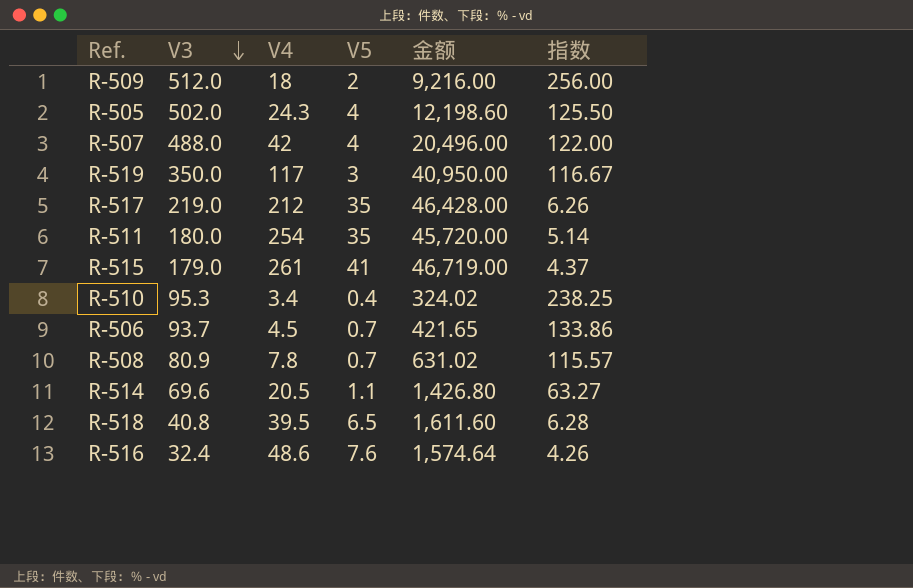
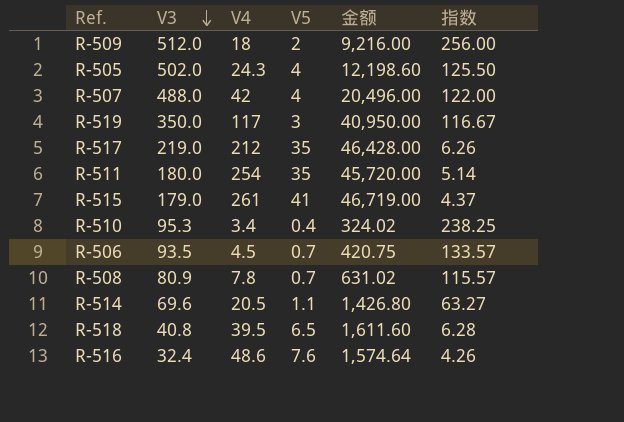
R-506 | V3: 93.7 -> 93.5
R-506 | 金额: 421.65 -> 420.75
R-506 | 指数: 133.86 -> 133.57

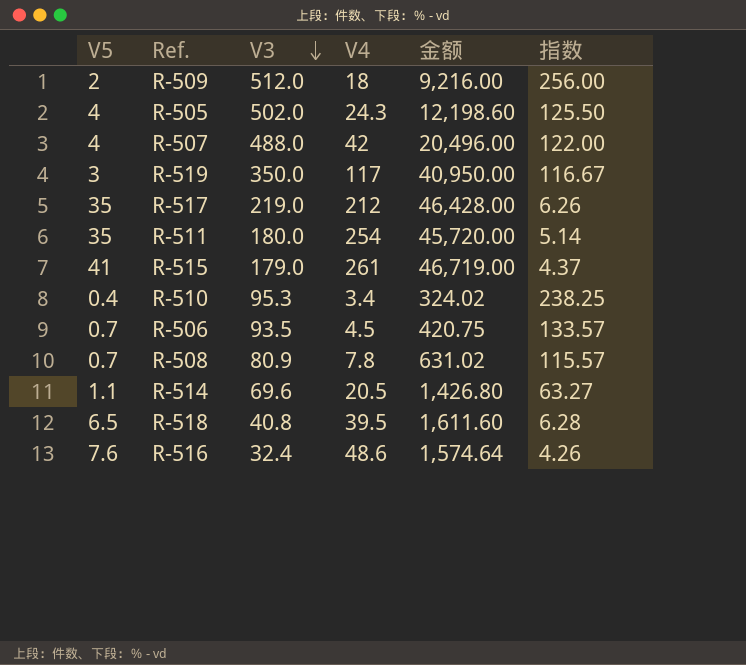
column V5 | position: 4 -> 1

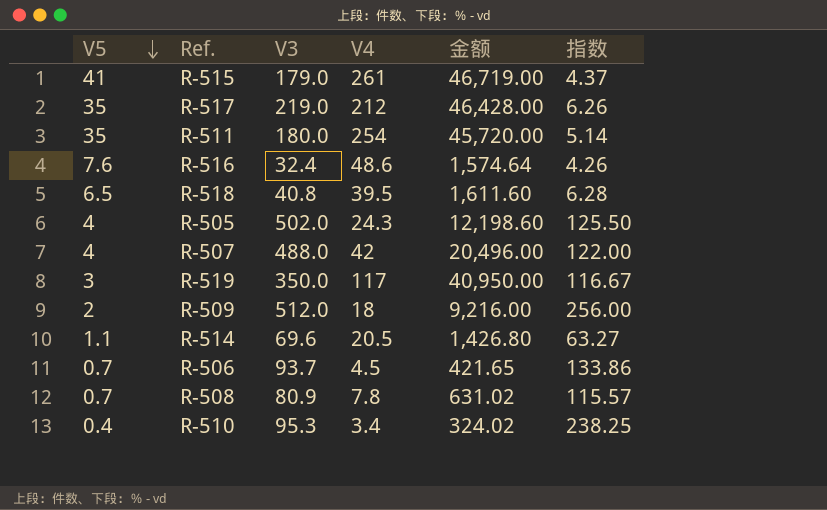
row order: V3 descending -> V5 descending
R-506 | V3: 93.5 -> 93.7
R-506 | 金额: 420.75 -> 421.65
R-506 | 指数: 133.57 -> 133.86

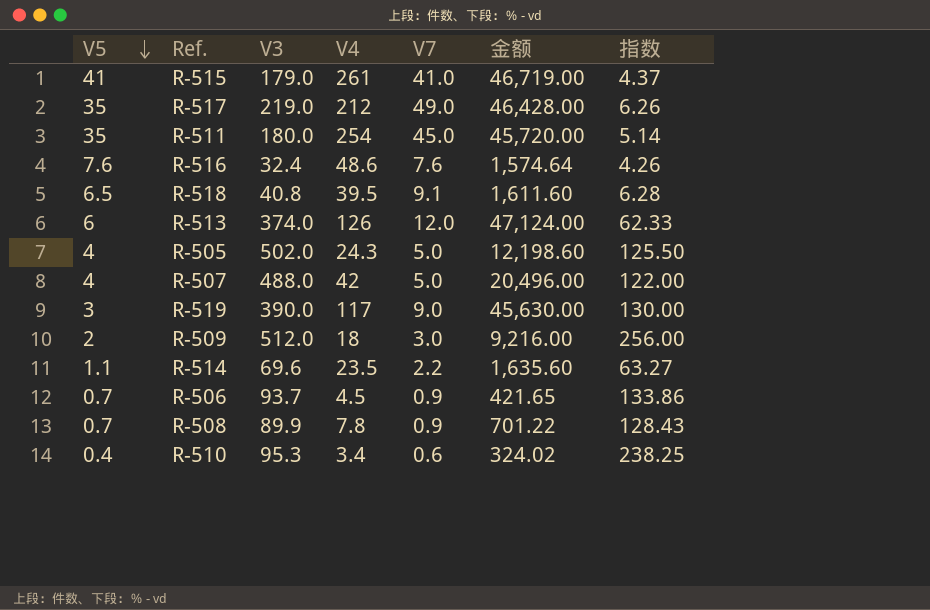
column V7 | position: none -> 5
row R-513: none -> 6 | 374.0 | 126 | 12.0 | 47,124.00 | 62.33
R-519 | V3: 350.0 -> 390.0
R-519 | 金额: 40,950.00 -> 45,630.00
R-519 | 指数: 116.67 -> 130.00
R-514 | V4: 20.5 -> 23.5
R-514 | 金额: 1,426.80 -> 1,635.60
R-508 | V3: 80.9 -> 89.9
R-508 | 金额: 631.02 -> 701.22
R-508 | 指数: 115.57 -> 128.43

